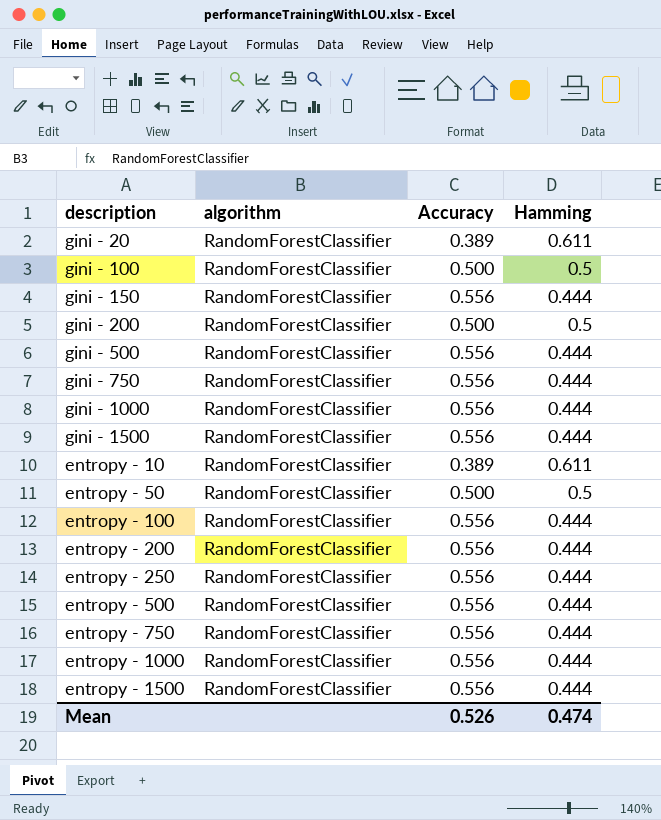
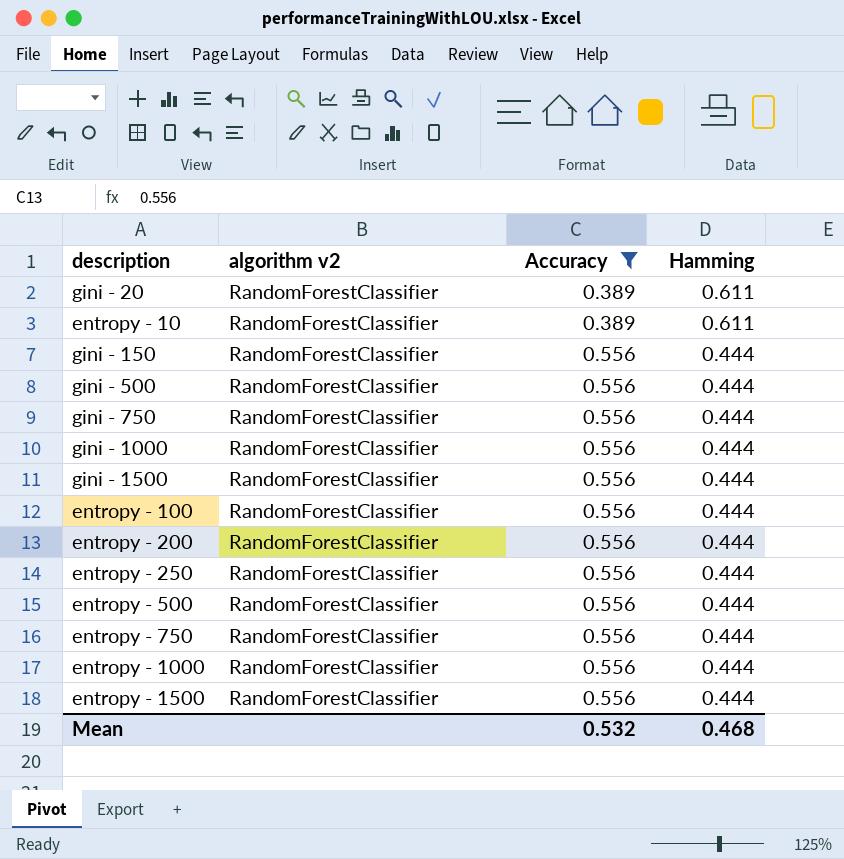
filter: none -> Accuracy != 0.500
row order: none -> Accuracy ascending
column name: algorithm -> algorithm v2
Mean | Accuracy: 0.526 -> 0.532
Mean | Hamming: 0.474 -> 0.468

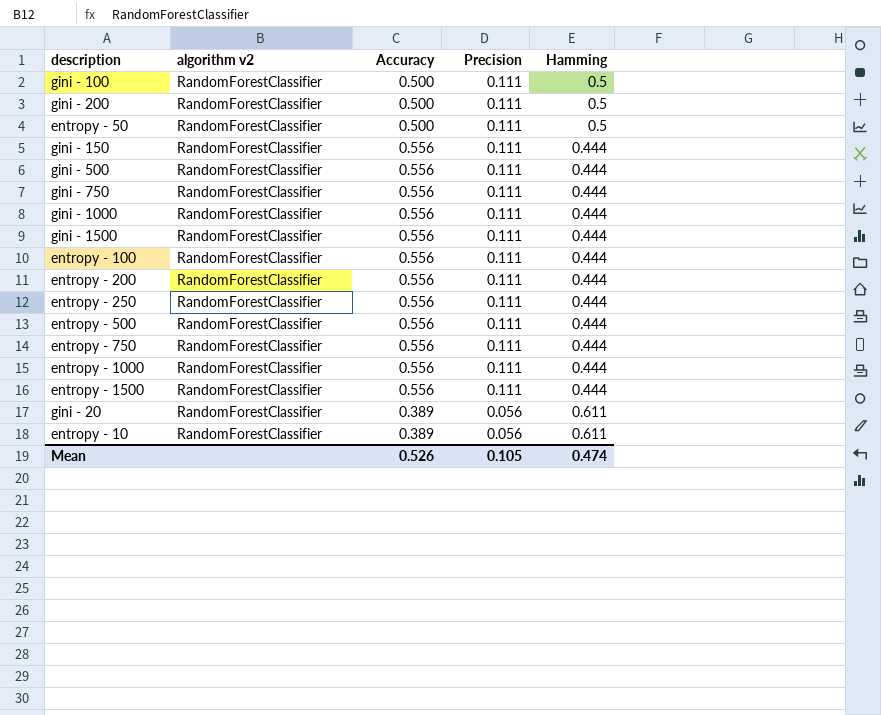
filter: Accuracy != 0.500 -> none
row order: Accuracy ascending -> Precision descending
column Precision | position: none -> 4
Mean | Accuracy: 0.532 -> 0.526
Mean | Hamming: 0.468 -> 0.474

